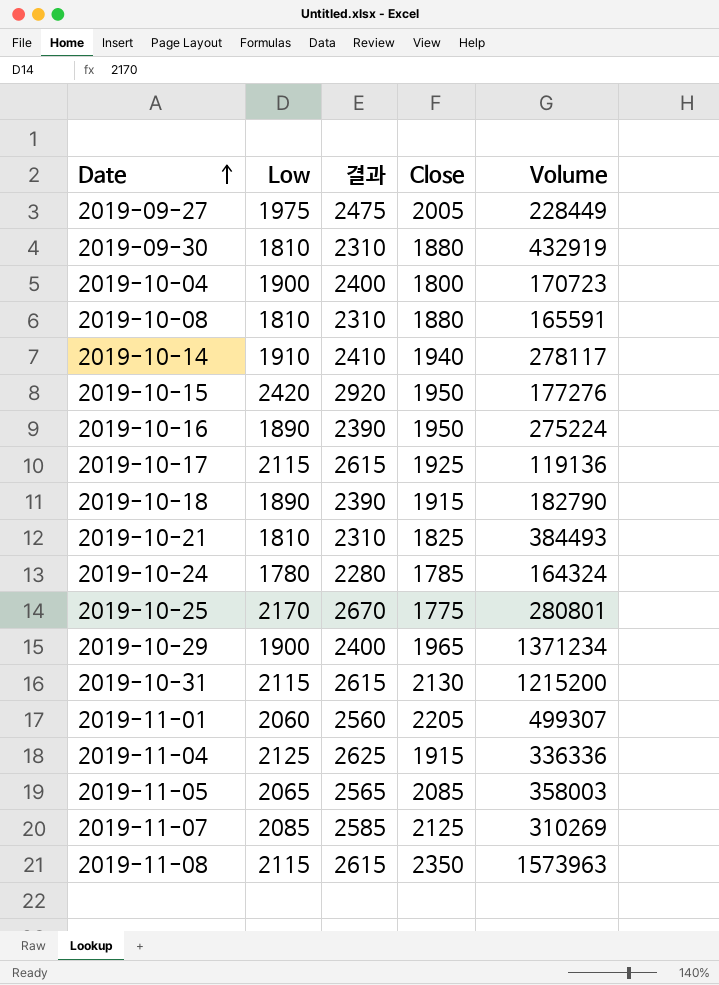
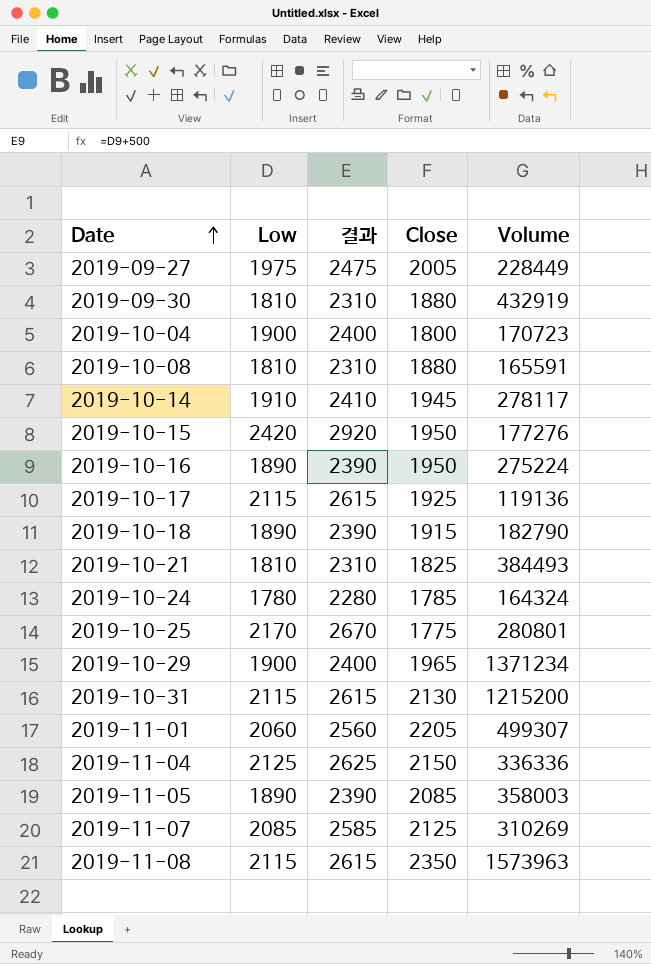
2019-10-14 | Close: 1940 -> 1945
2019-11-04 | Close: 1915 -> 2150
2019-11-05 | Low: 2065 -> 1890
2019-11-05 | 결과: 2565 -> 2390

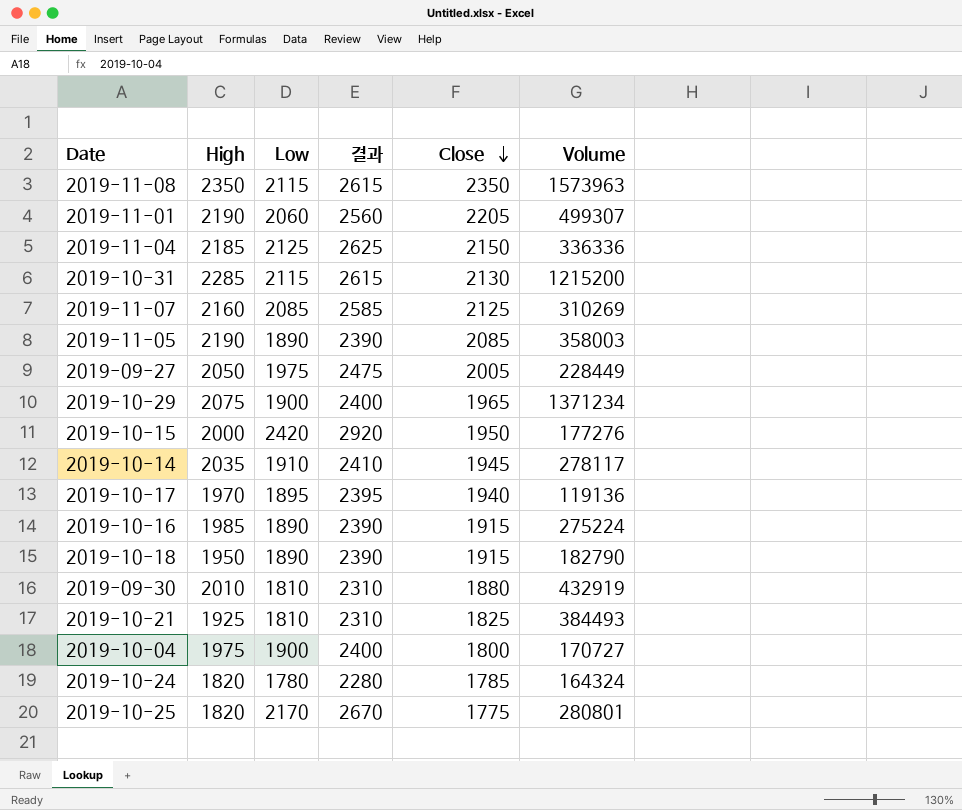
row order: Date ascending -> Close descending
column High | position: none -> 2
row 2019-10-08: 1810 | 2310 | 1880 | 165591 -> none
2019-10-17 | Low: 2115 -> 1895
2019-10-17 | 결과: 2615 -> 2395
2019-10-17 | Close: 1925 -> 1940
2019-10-16 | Close: 1950 -> 1915
2019-10-04 | Volume: 170723 -> 170727

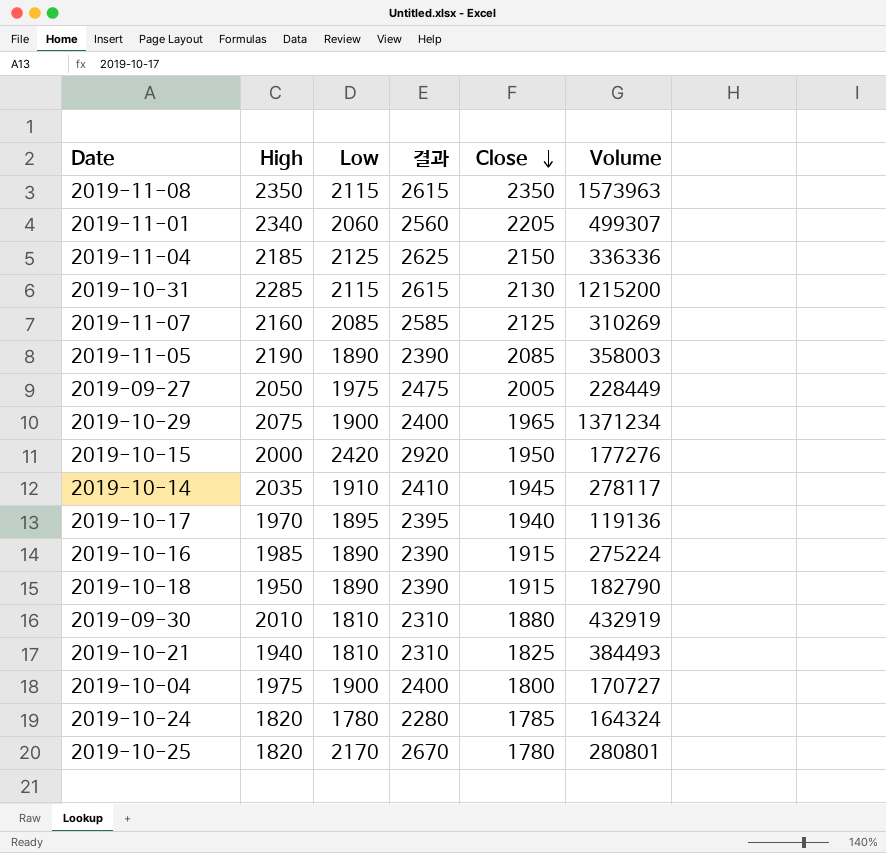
2019-11-01 | High: 2190 -> 2340
2019-10-21 | High: 1925 -> 1940
2019-10-25 | Close: 1775 -> 1780

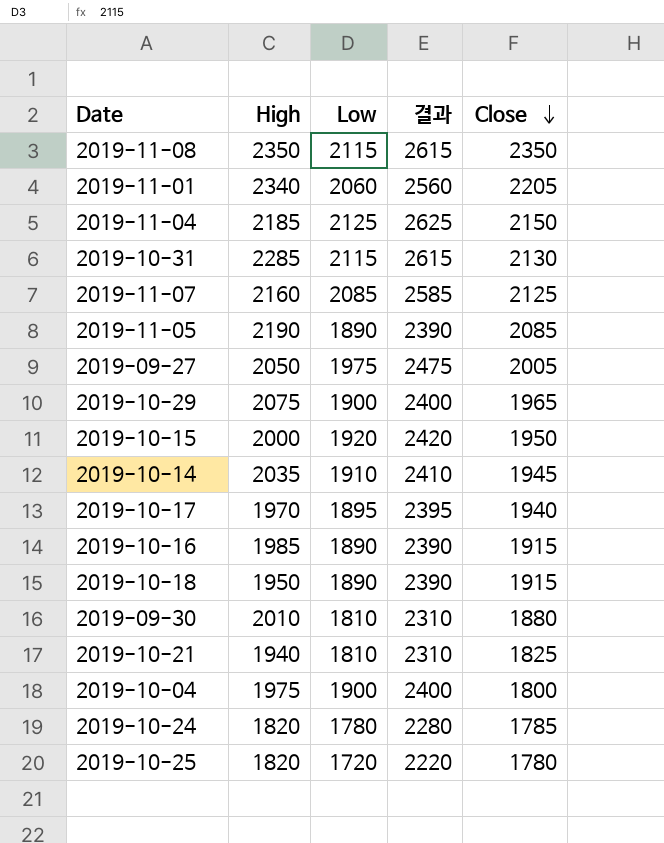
column Volume | position: 6 -> none
2019-10-15 | Low: 2420 -> 1920
2019-10-15 | 결과: 2920 -> 2420
2019-10-25 | Low: 2170 -> 1720
2019-10-25 | 결과: 2670 -> 2220

